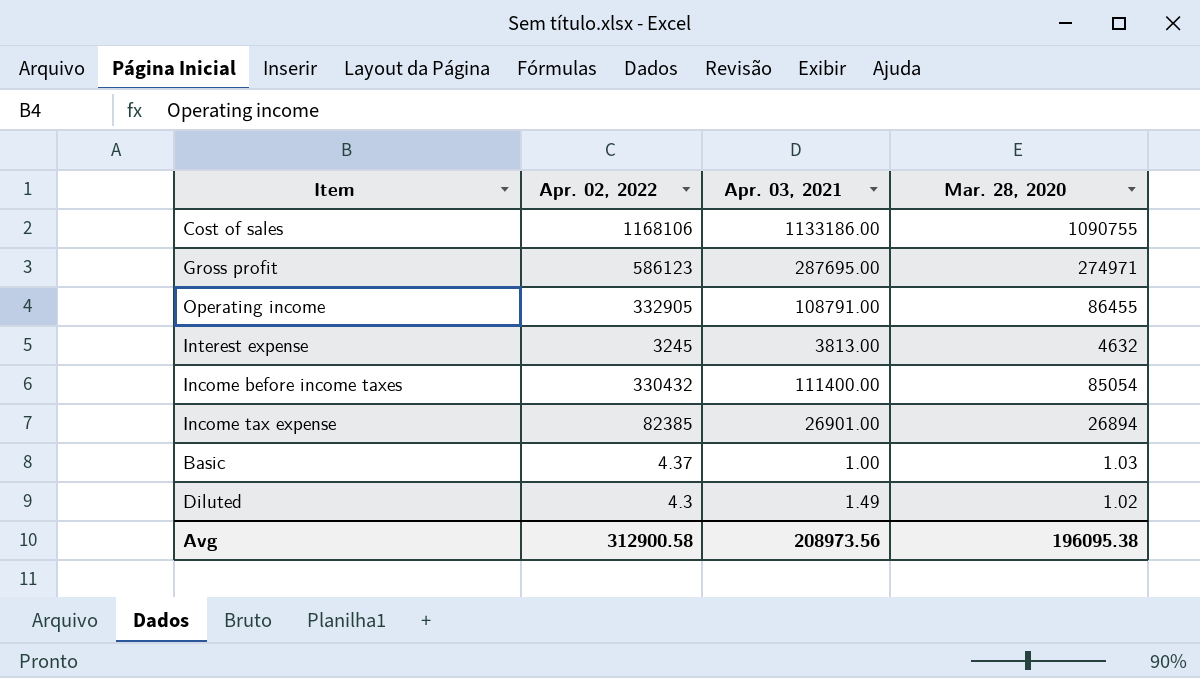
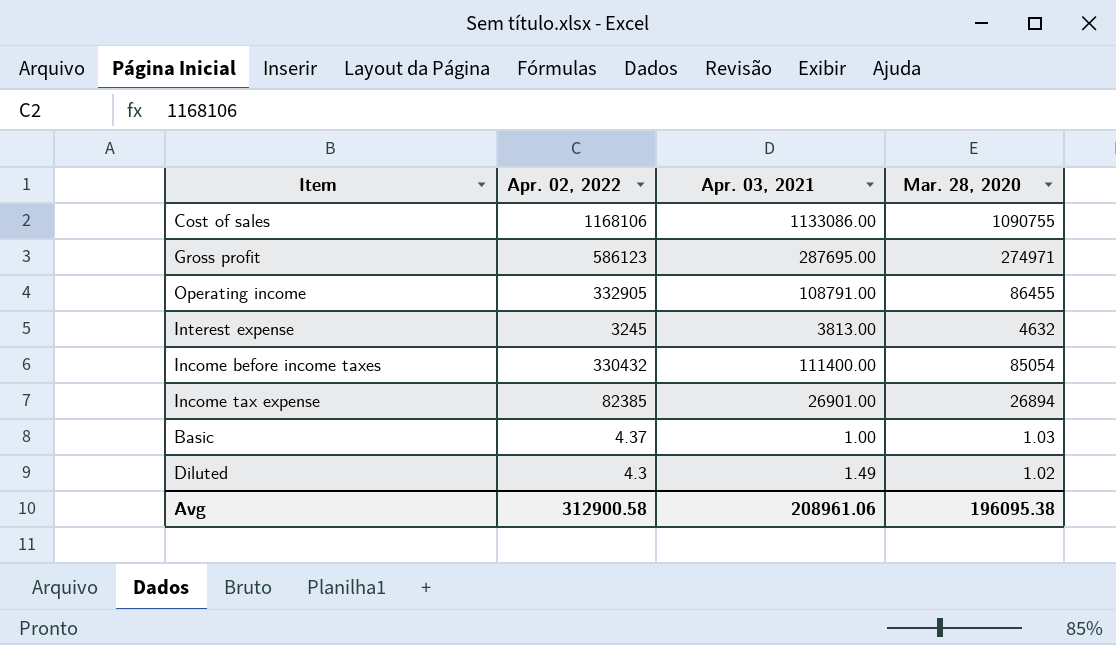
Cost of sales | Apr. 03, 2021: 1133186.00 -> 1133086.00
Avg | Apr. 03, 2021: 208973.56 -> 208961.06

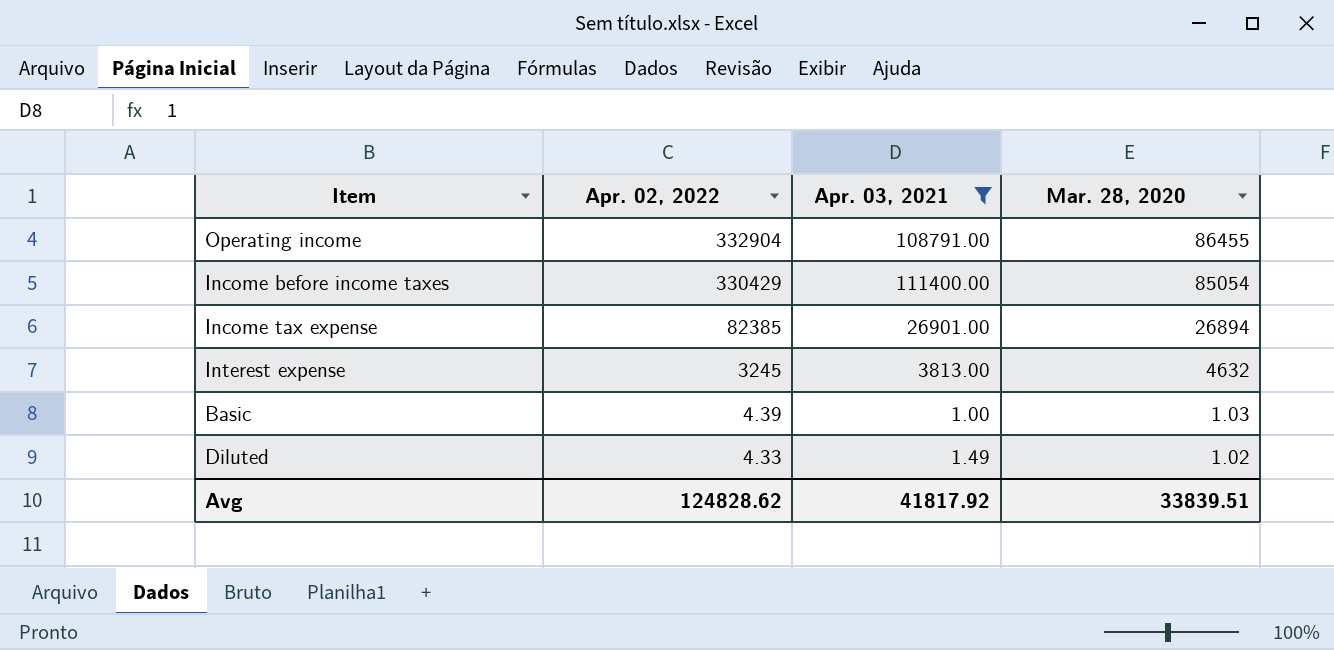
filter: none -> Apr. 03, 2021 <= 111400.00
row order: none -> Apr. 02, 2022 descending
Operating income | Apr. 02, 2022: 332905 -> 332904
Income before income taxes | Apr. 02, 2022: 330432 -> 330429
Basic | Apr. 02, 2022: 4.37 -> 4.39
Diluted | Apr. 02, 2022: 4.3 -> 4.33
Avg | Apr. 02, 2022: 312900.58 -> 124828.62
Avg | Apr. 03, 2021: 208961.06 -> 41817.92
Avg | Mar. 28, 2020: 196095.38 -> 33839.51

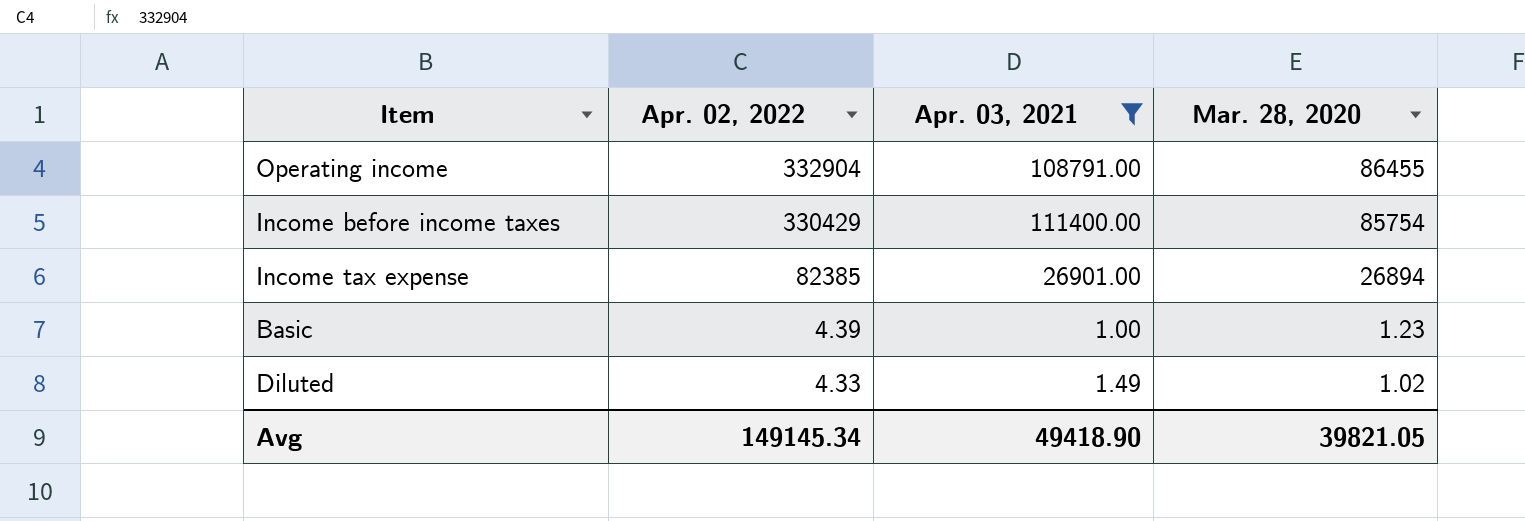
row Interest expense: 3245 | 3813.00 | 4632 -> none
Income before income taxes | Mar. 28, 2020: 85054 -> 85754
Basic | Mar. 28, 2020: 1.03 -> 1.23
Avg | Apr. 02, 2022: 124828.62 -> 149145.34
Avg | Apr. 03, 2021: 41817.92 -> 49418.90
Avg | Mar. 28, 2020: 33839.51 -> 39821.05

